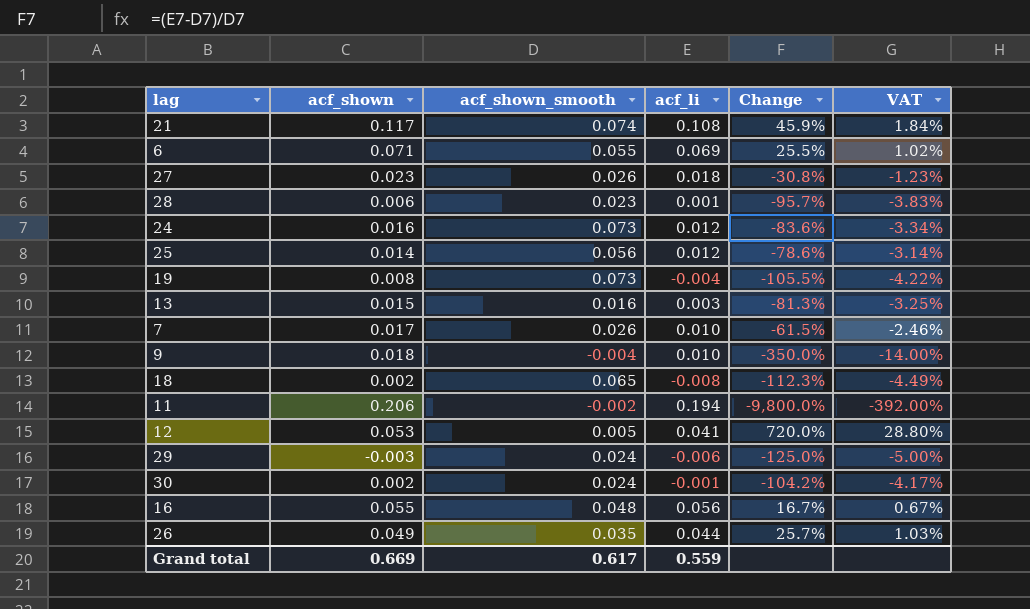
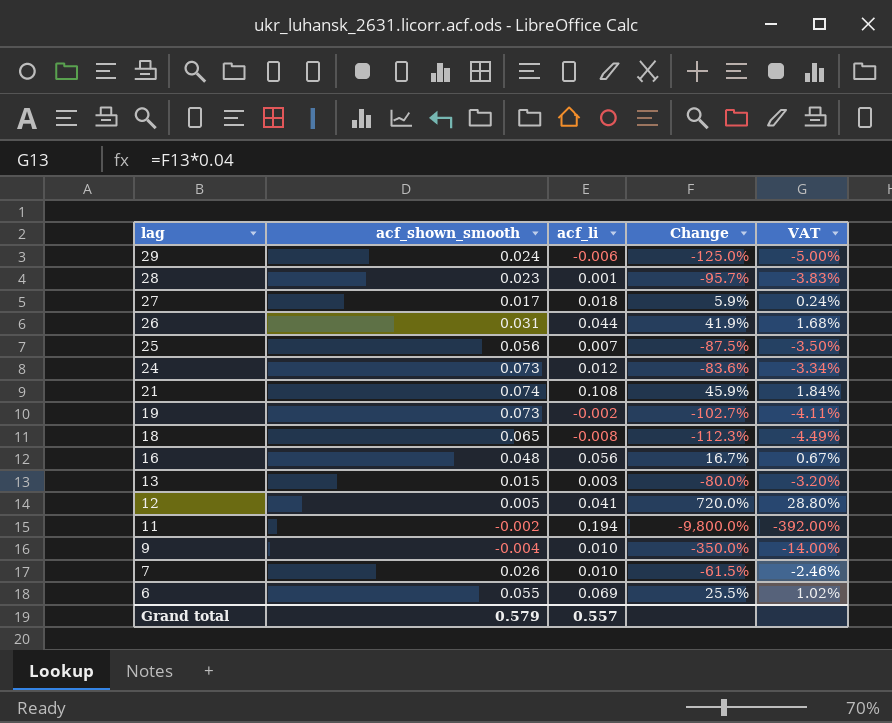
row order: none -> lag descending
column acf_shown | position: 2 -> none
row 30: 0.002 | 0.024 | -0.001 | -104.2% | -4.17% -> none
27 | acf_shown_smooth: 0.026 -> 0.017
27 | Change: -30.8% -> 5.9%
27 | VAT: -1.23% -> 0.24%
26 | acf_shown_smooth: 0.035 -> 0.031
26 | Change: 25.7% -> 41.9%
26 | VAT: 1.03% -> 1.68%
25 | acf_li: 0.012 -> 0.007
25 | Change: -78.6% -> -87.5%
25 | VAT: -3.14% -> -3.50%
19 | acf_li: -0.004 -> -0.002
19 | Change: -105.5% -> -102.7%
19 | VAT: -4.22% -> -4.11%
13 | acf_shown_smooth: 0.016 -> 0.015
13 | Change: -81.3% -> -80.0%
13 | VAT: -3.25% -> -3.20%
Grand total | acf_shown_smooth: 0.617 -> 0.579
Grand total | acf_li: 0.559 -> 0.557

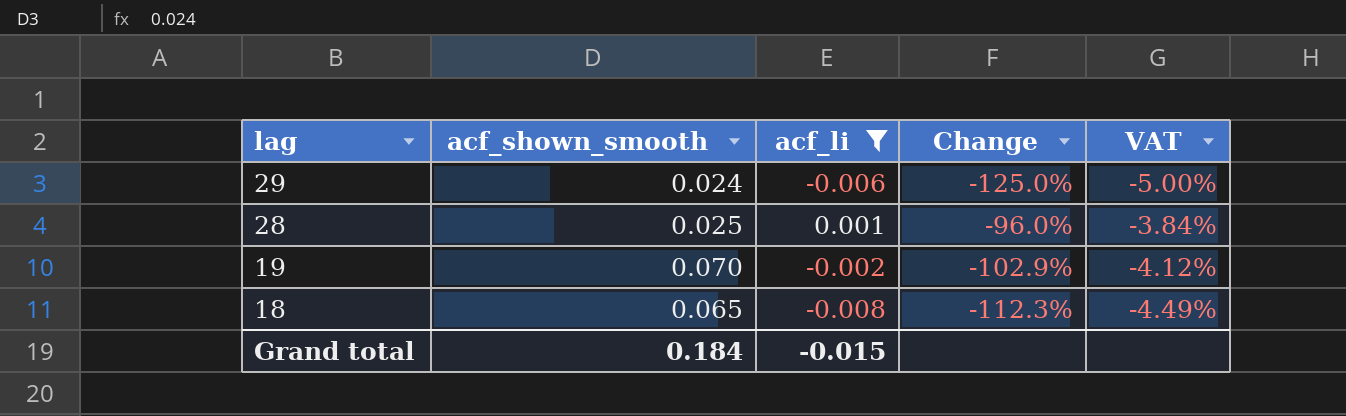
filter: none -> acf_li <= 0.001
28 | acf_shown_smooth: 0.023 -> 0.025
28 | Change: -95.7% -> -96.0%
28 | VAT: -3.83% -> -3.84%
19 | acf_shown_smooth: 0.073 -> 0.070
19 | Change: -102.7% -> -102.9%
19 | VAT: -4.11% -> -4.12%
Grand total | acf_shown_smooth: 0.579 -> 0.184
Grand total | acf_li: 0.557 -> -0.015

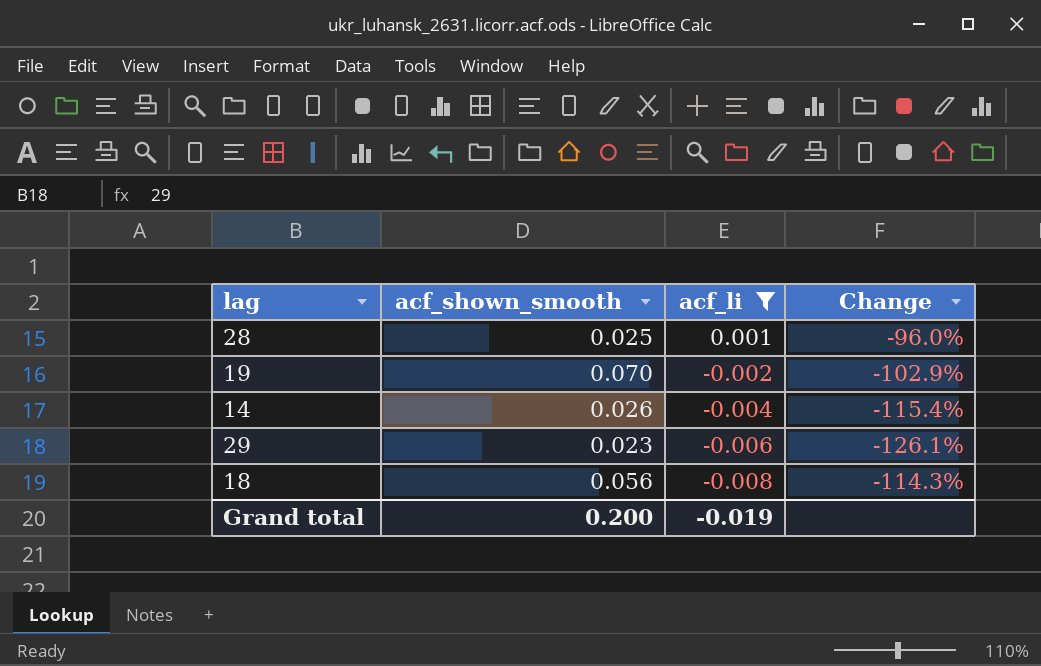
row order: lag descending -> acf_li descending
column VAT | formula: [Change] * 0.04 -> none
row 14: none -> 0.026 | -0.004 | -115.4%
29 | acf_shown_smooth: 0.024 -> 0.023
29 | Change: -125.0% -> -126.1%
18 | acf_shown_smooth: 0.065 -> 0.056
18 | Change: -112.3% -> -114.3%
Grand total | acf_shown_smooth: 0.184 -> 0.200
Grand total | acf_li: -0.015 -> -0.019

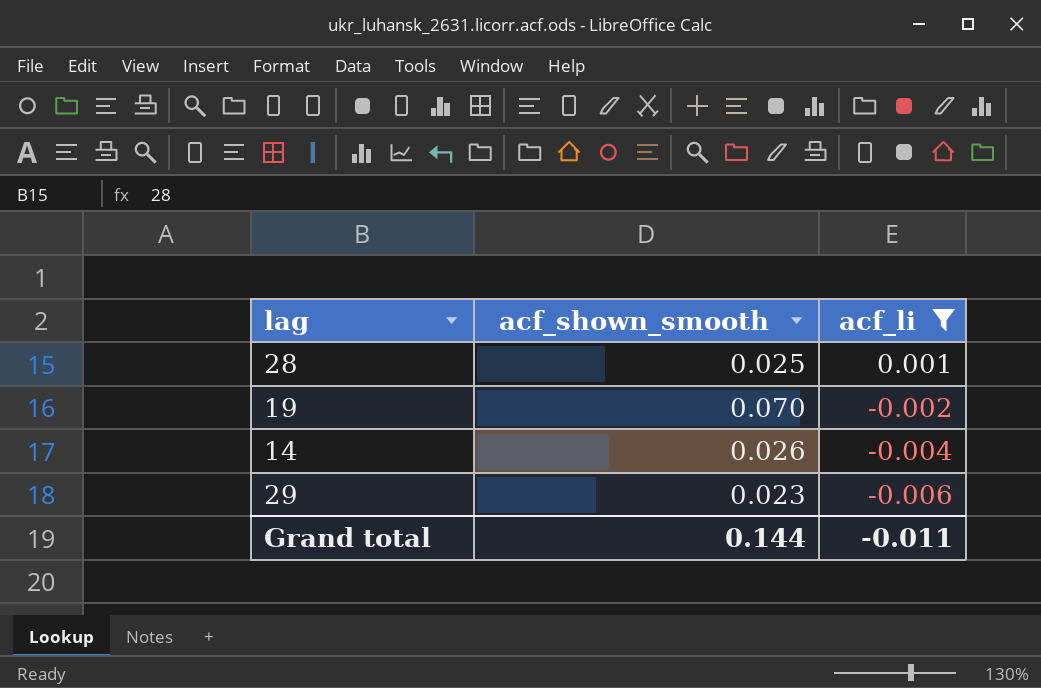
column Change | formula: ([acf_li] - [acf_shown_smooth]) / [acf_shown_smooth] -> none
row 18: 0.056 | -0.008 | -114.3% -> none
Grand total | acf_shown_smooth: 0.200 -> 0.144
Grand total | acf_li: -0.019 -> -0.011

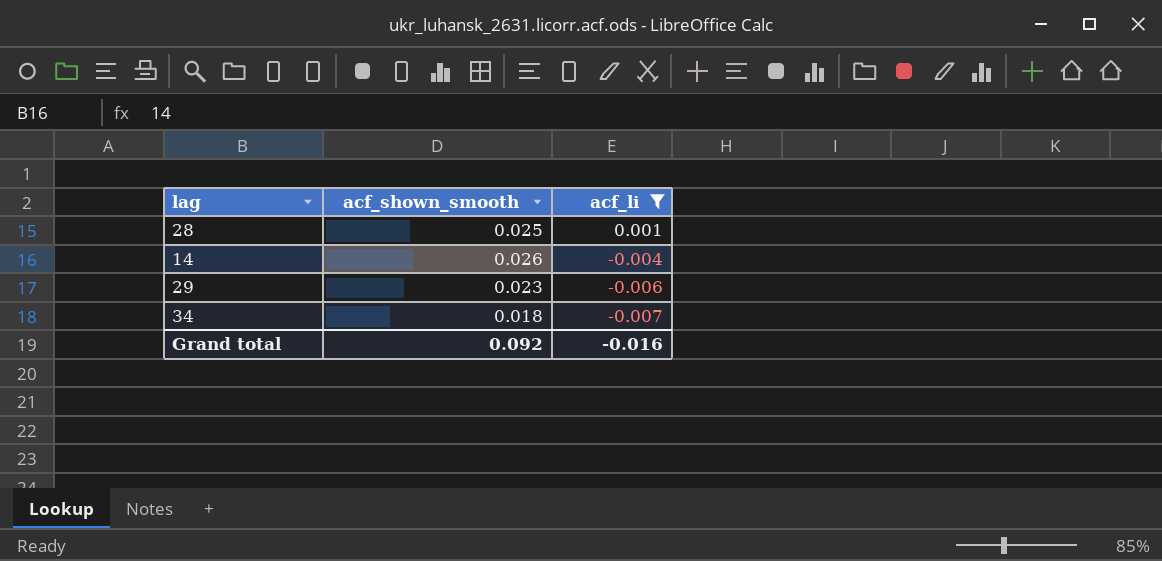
row 19: 0.070 | -0.002 -> none
row 34: none -> 0.018 | -0.007
Grand total | acf_shown_smooth: 0.144 -> 0.092
Grand total | acf_li: -0.011 -> -0.016

